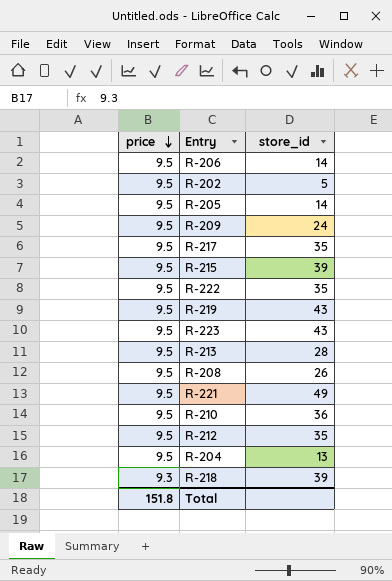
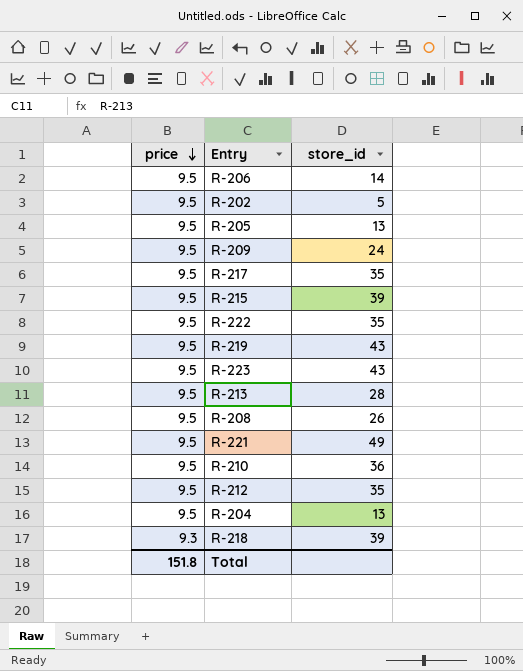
R-205 | store_id: 14 -> 13

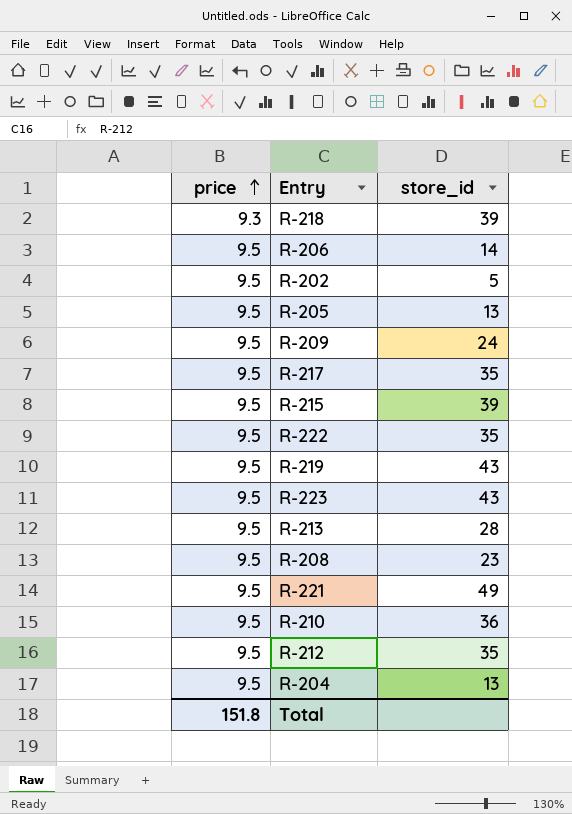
row order: price descending -> price ascending
R-208 | store_id: 26 -> 23

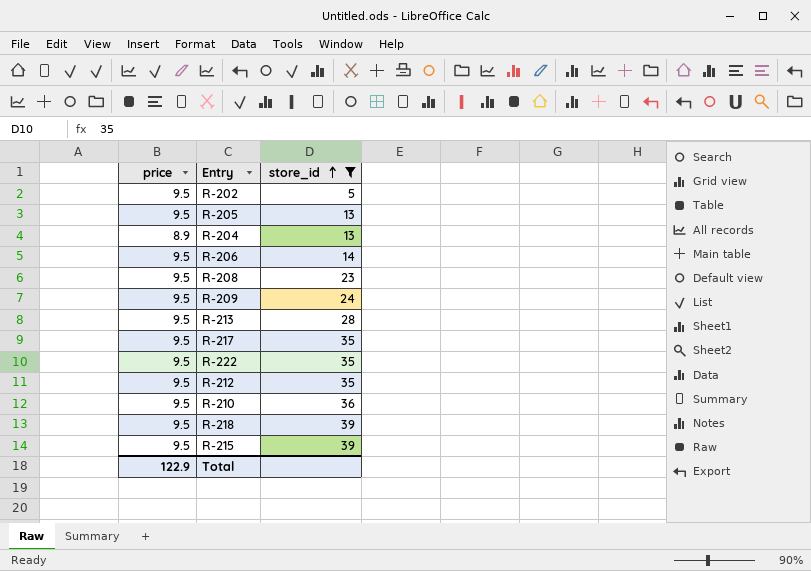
filter: none -> store_id <= 39
row order: price ascending -> store_id ascending
R-204 | price: 9.5 -> 8.9
R-218 | price: 9.3 -> 9.5
Total | price: 151.8 -> 122.9

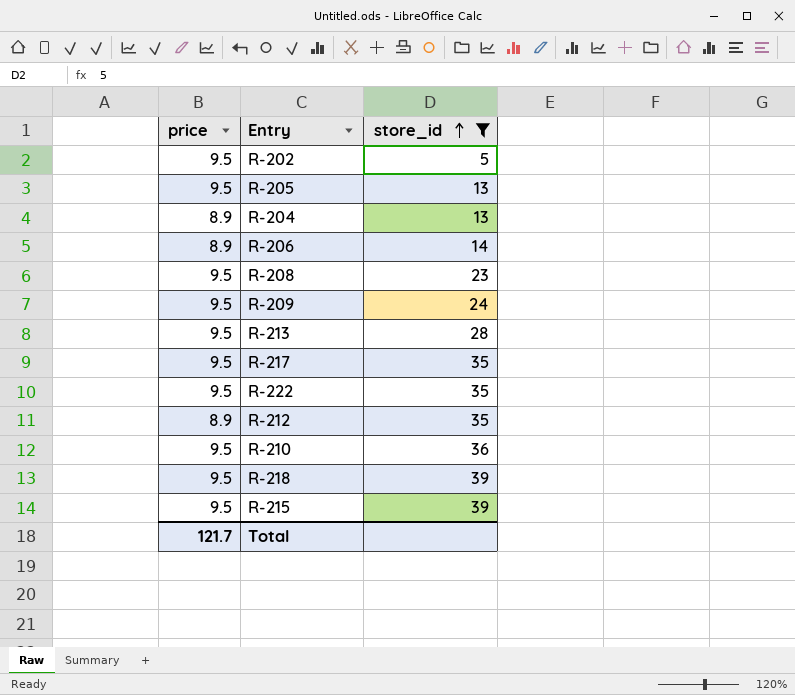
R-206 | price: 9.5 -> 8.9
R-212 | price: 9.5 -> 8.9
Total | price: 122.9 -> 121.7

